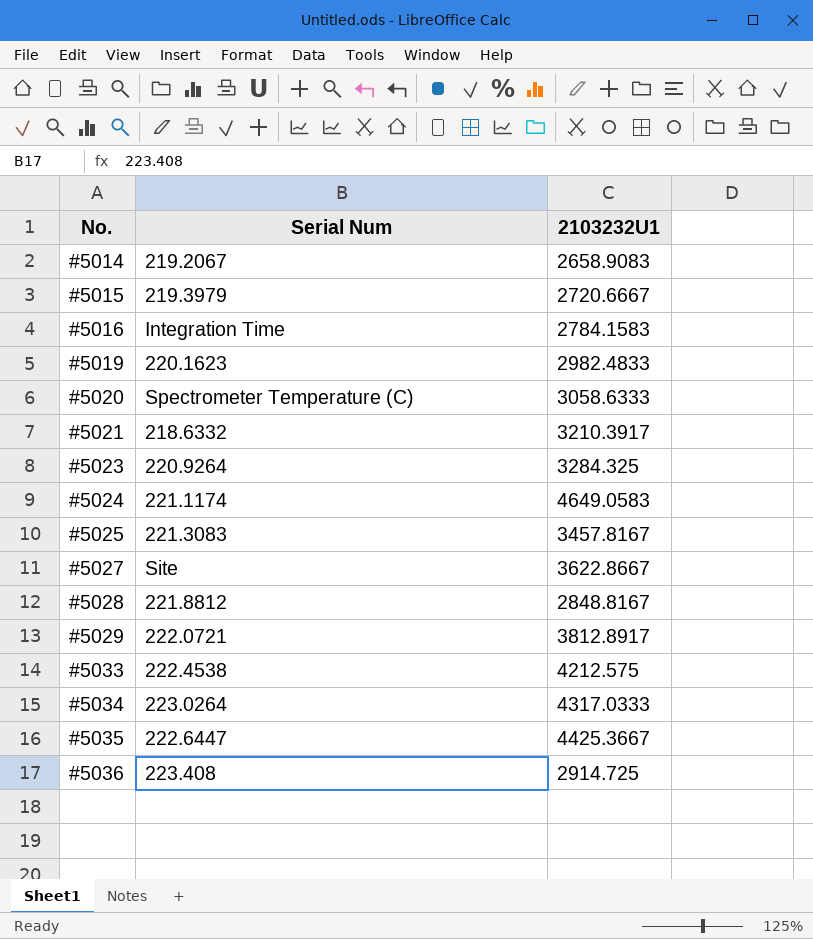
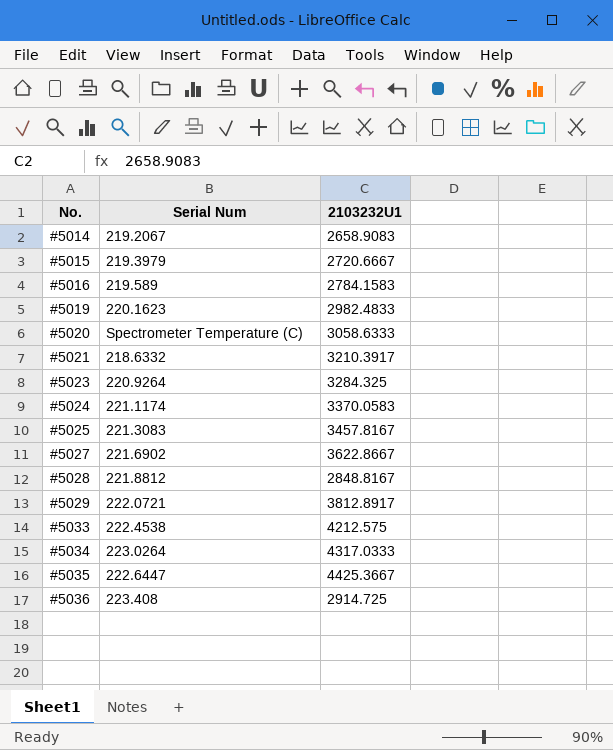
#5016 | Serial Num: Integration Time -> 219.589
#5024 | 2103232U1: 4649.0583 -> 3370.0583
#5027 | Serial Num: Site -> 221.6902

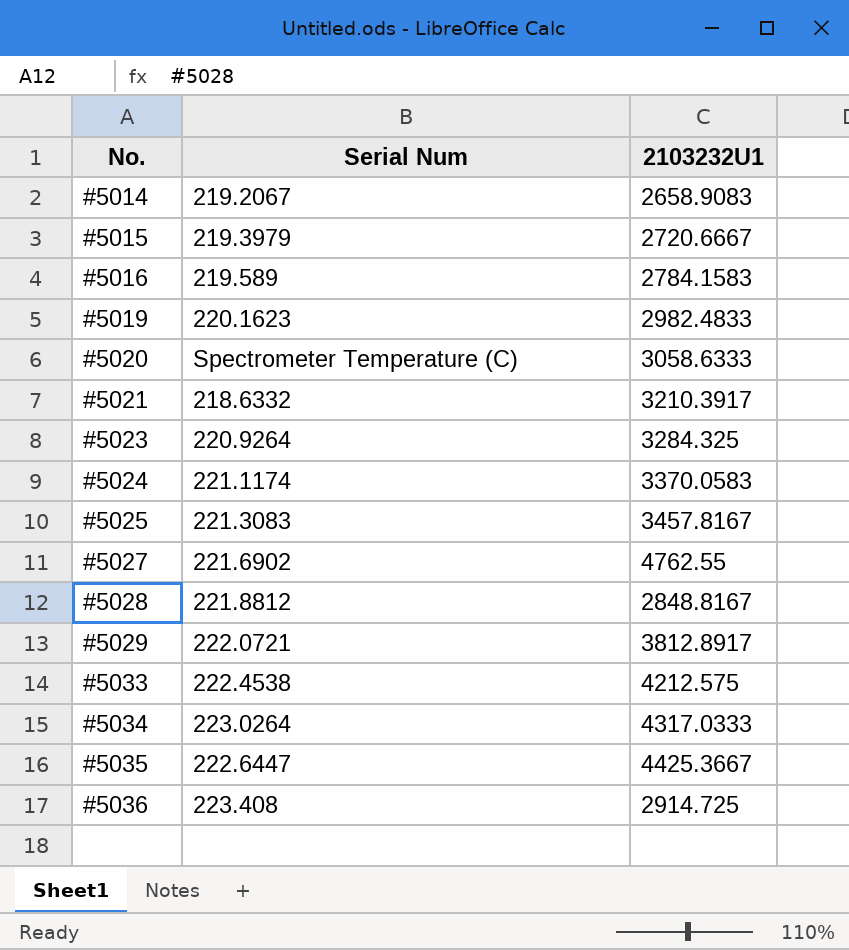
#5027 | 2103232U1: 3622.8667 -> 4762.55

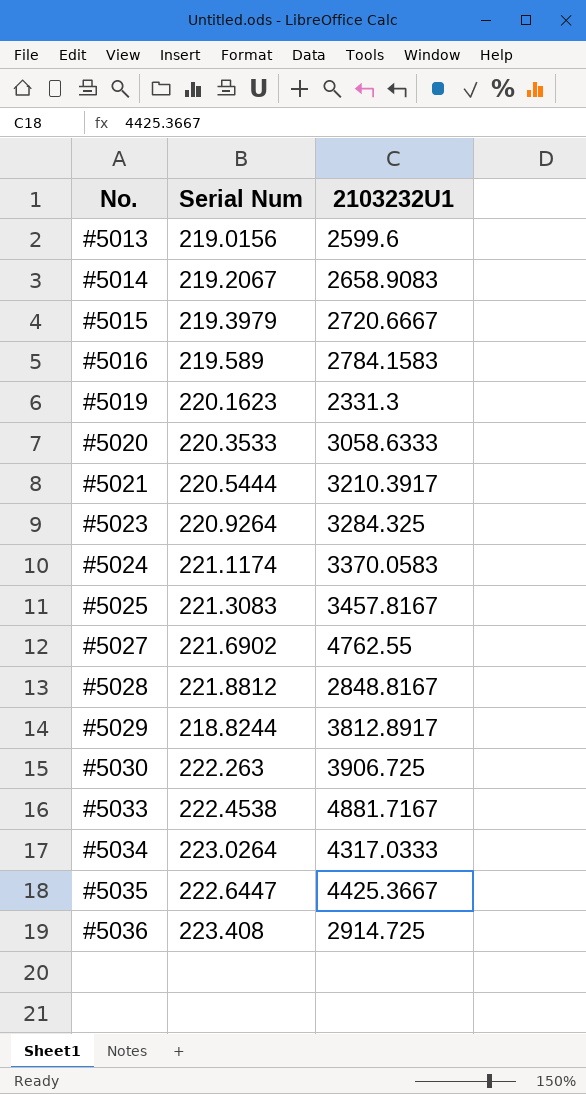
row #5013: none -> 219.0156 | 2599.6
#5019 | 2103232U1: 2982.4833 -> 2331.3
#5020 | Serial Num: Spectrometer Temperature (C) -> 220.3533
#5021 | Serial Num: 218.6332 -> 220.5444
#5029 | Serial Num: 222.0721 -> 218.8244
row #5030: none -> 222.263 | 3906.725
#5033 | 2103232U1: 4212.575 -> 4881.7167

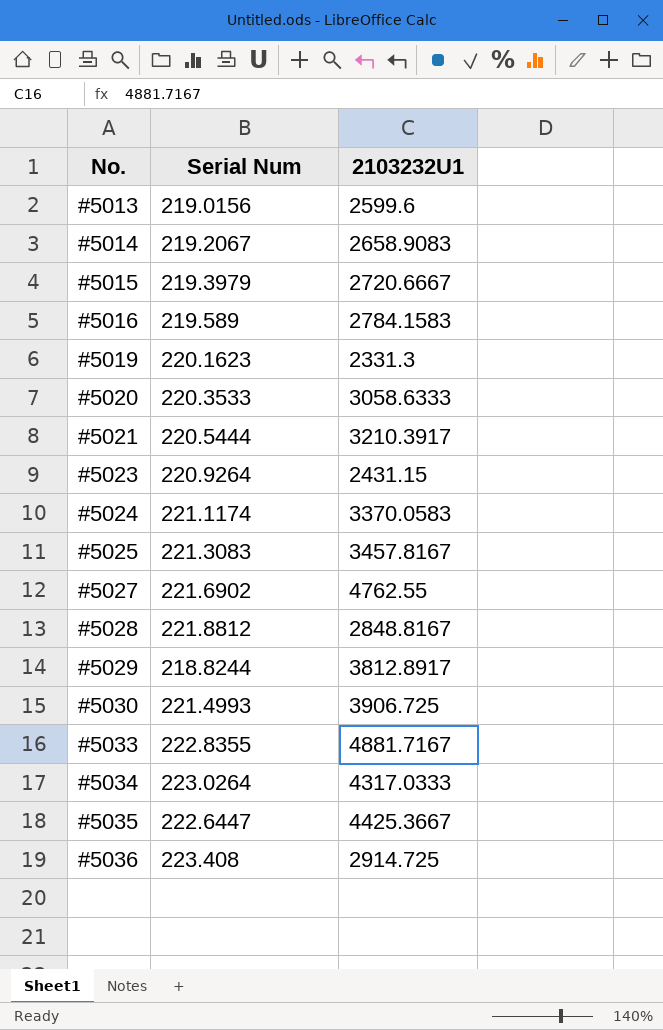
#5023 | 2103232U1: 3284.325 -> 2431.15
#5030 | Serial Num: 222.263 -> 221.4993
#5033 | Serial Num: 222.4538 -> 222.8355

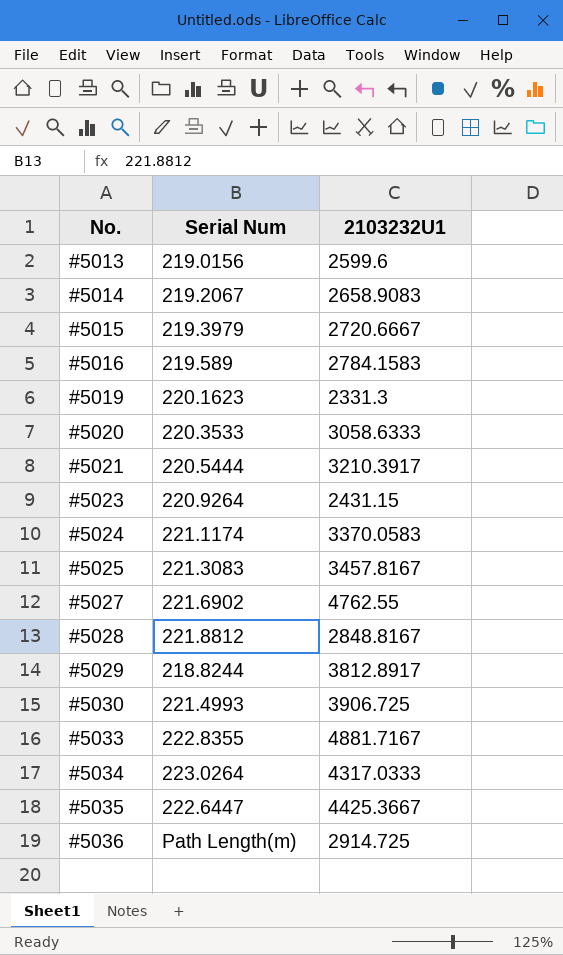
#5036 | Serial Num: 223.408 -> Path Length(m)

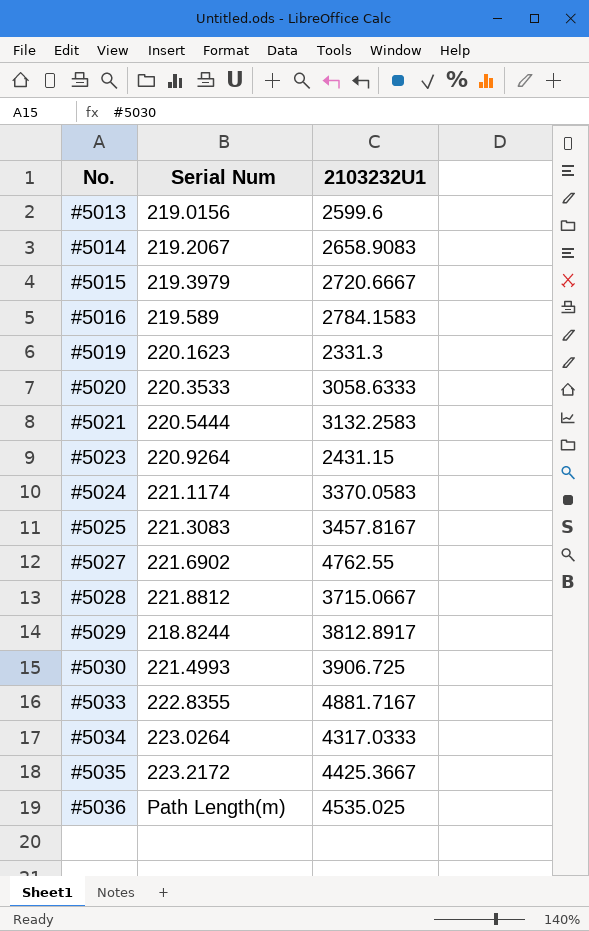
#5021 | 2103232U1: 3210.3917 -> 3132.2583
#5028 | 2103232U1: 2848.8167 -> 3715.0667
#5035 | Serial Num: 222.6447 -> 223.2172
#5036 | 2103232U1: 2914.725 -> 4535.025

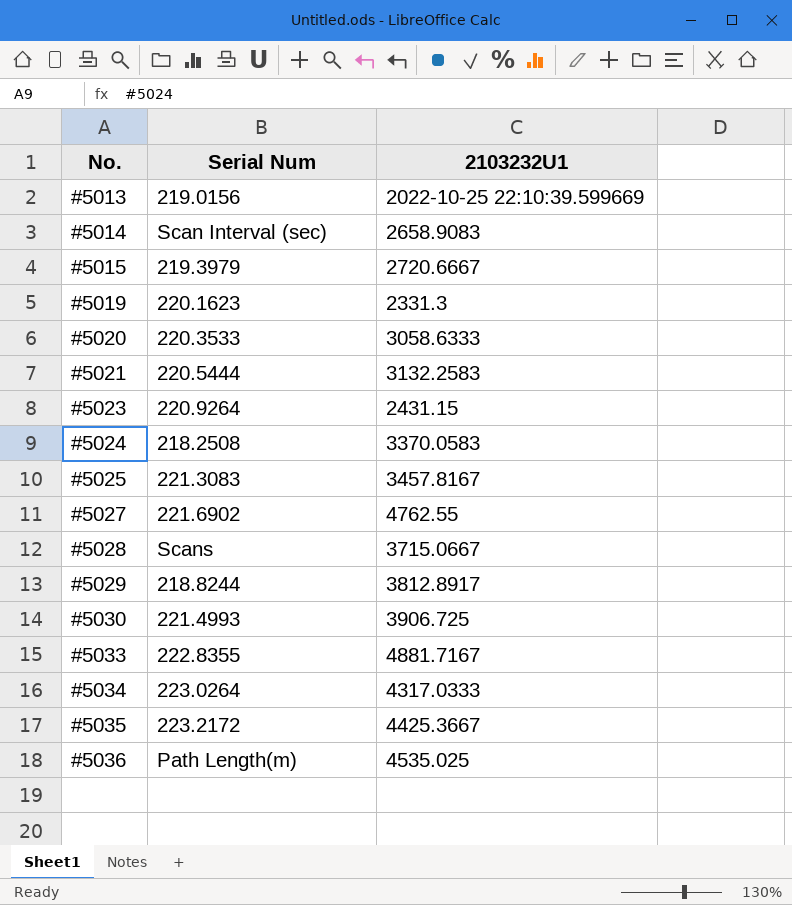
row #5016: 219.589 | 2784.1583 -> none
#5013 | 2103232U1: 2599.6 -> 2022-10-25 22:10:39.599669
#5014 | Serial Num: 219.2067 -> Scan Interval (sec)
#5024 | Serial Num: 221.1174 -> 218.2508
#5028 | Serial Num: 221.8812 -> Scans

